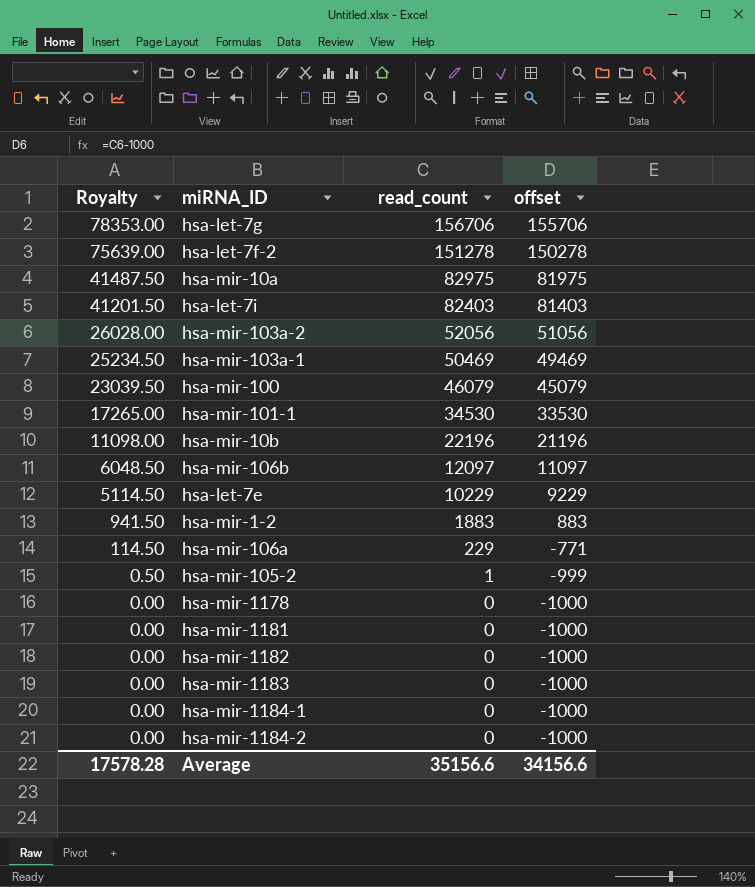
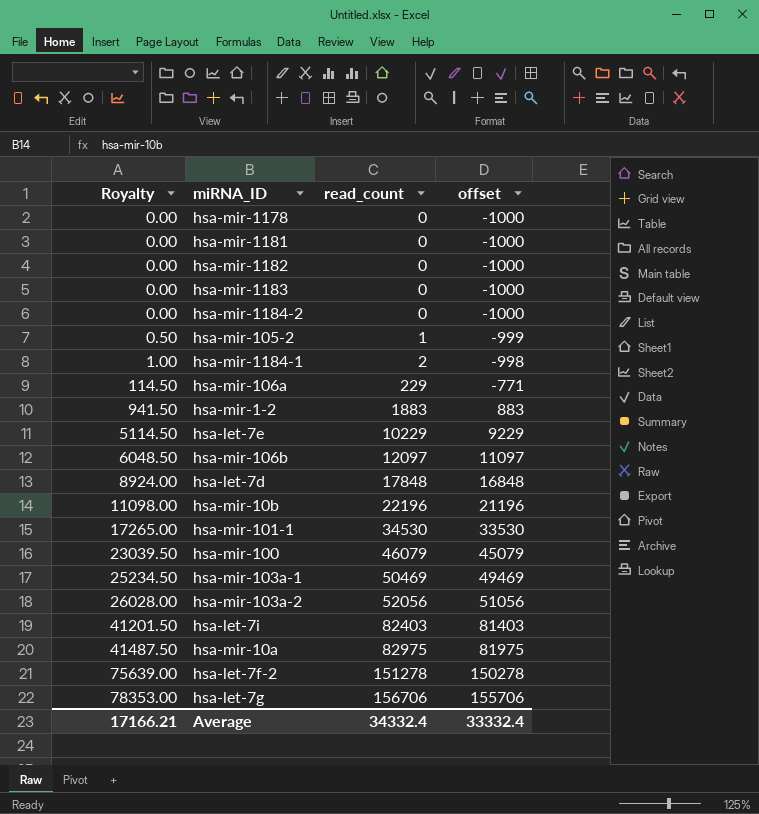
row order: Royalty descending -> Royalty ascending
hsa-mir-1184-1 | Royalty: 0.00 -> 1.00
hsa-mir-1184-1 | read_count: 0 -> 2
hsa-mir-1184-1 | offset: -1000 -> -998
row hsa-let-7d: none -> 8924.00 | 17848 | 16848
Average | Royalty: 17578.28 -> 17166.21
Average | read_count: 35156.6 -> 34332.4
Average | offset: 34156.6 -> 33332.4

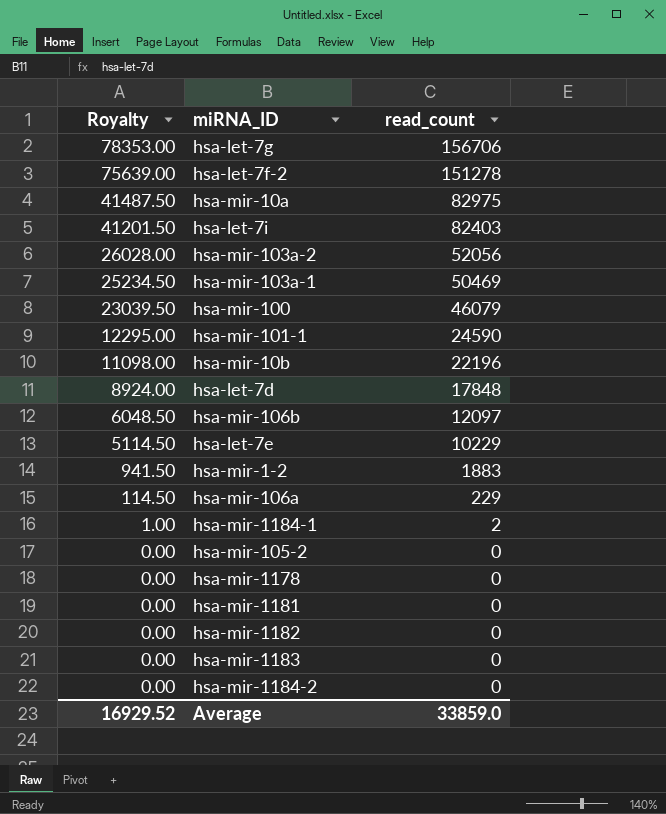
row order: Royalty ascending -> Royalty descending
column offset | formula: [read_count] - 1000 -> none
hsa-mir-101-1 | Royalty: 17265.00 -> 12295.00
hsa-mir-101-1 | read_count: 34530 -> 24590
hsa-mir-105-2 | Royalty: 0.50 -> 0.00
hsa-mir-105-2 | read_count: 1 -> 0
Average | Royalty: 17166.21 -> 16929.52
Average | read_count: 34332.4 -> 33859.0

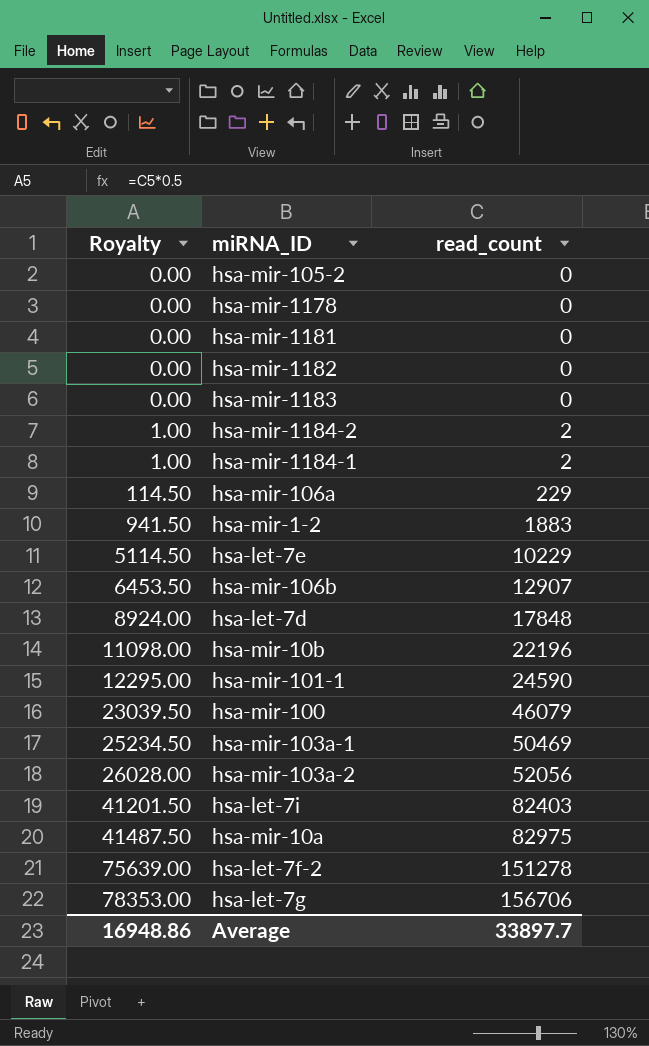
row order: Royalty descending -> Royalty ascending
hsa-mir-1184-2 | Royalty: 0.00 -> 1.00
hsa-mir-1184-2 | read_count: 0 -> 2
hsa-mir-106b | Royalty: 6048.50 -> 6453.50
hsa-mir-106b | read_count: 12097 -> 12907
Average | Royalty: 16929.52 -> 16948.86
Average | read_count: 33859.0 -> 33897.7

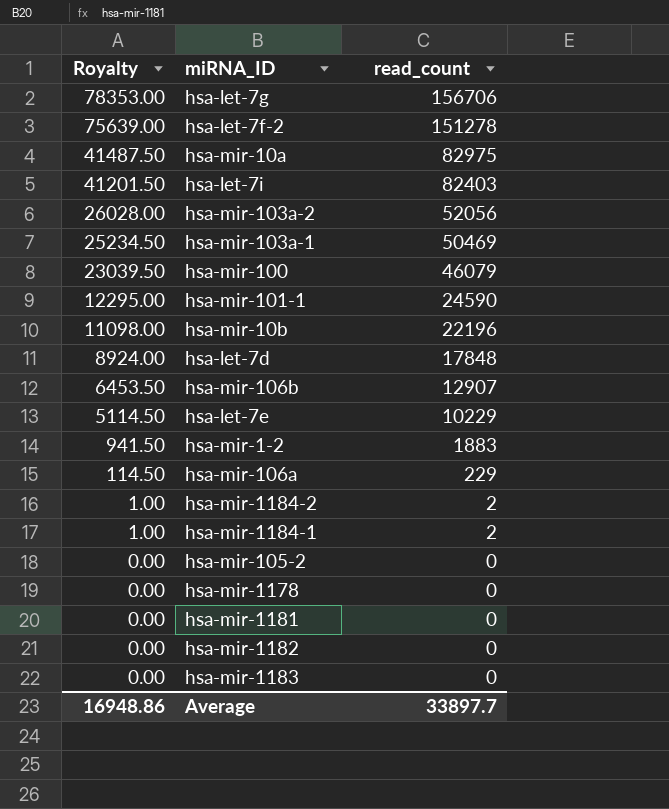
row order: Royalty ascending -> Royalty descending

